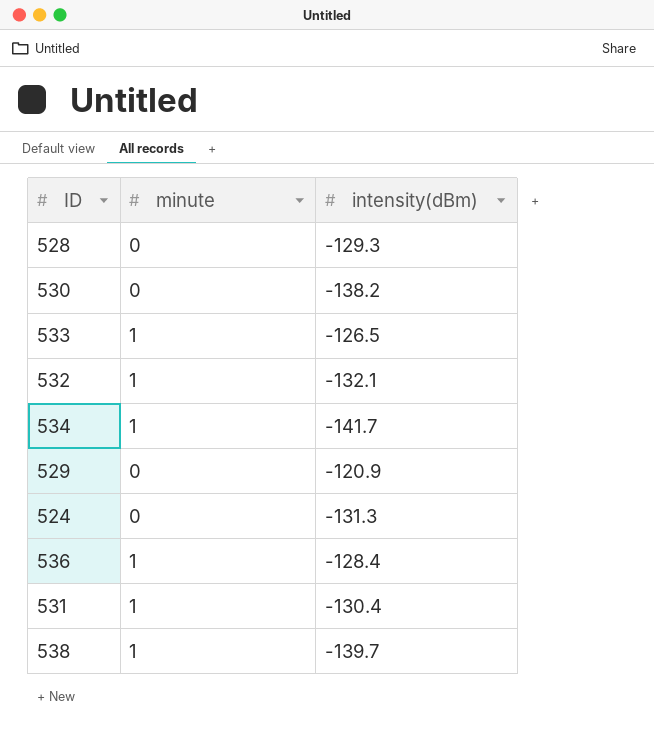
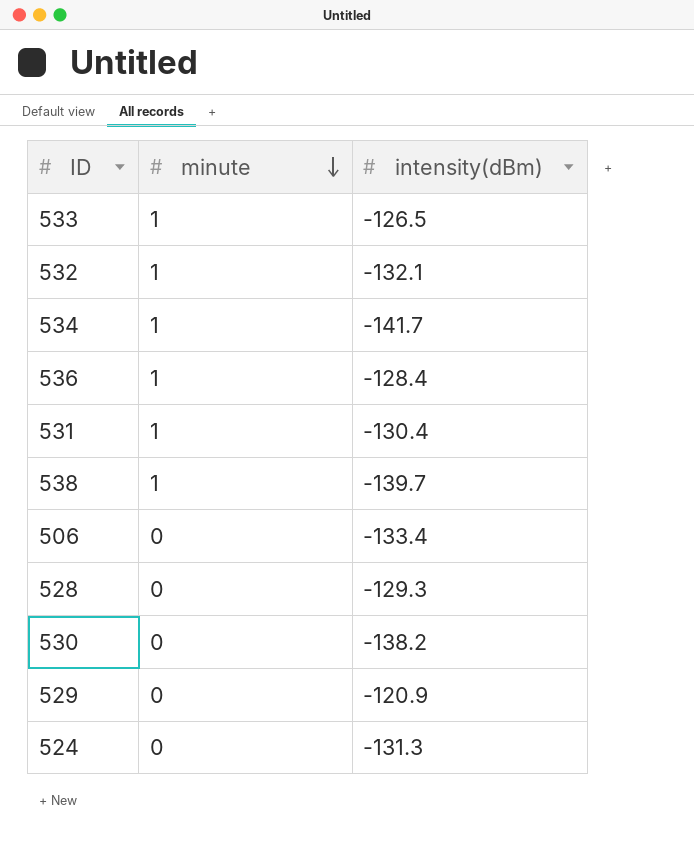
row order: none -> minute descending
row 506: none -> 0 | -133.4

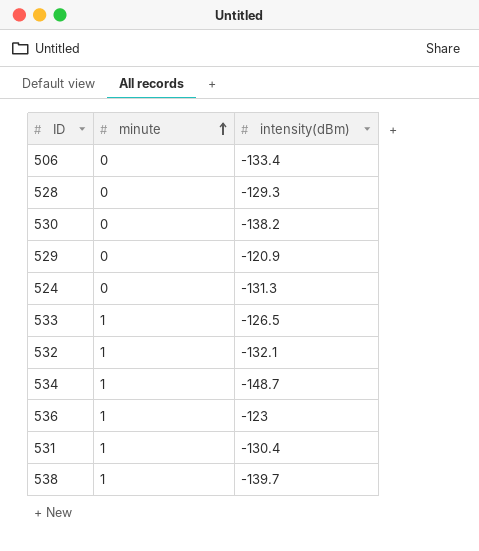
row order: minute descending -> minute ascending
534 | intensity(dBm): -141.7 -> -148.7
536 | intensity(dBm): -128.4 -> -123

